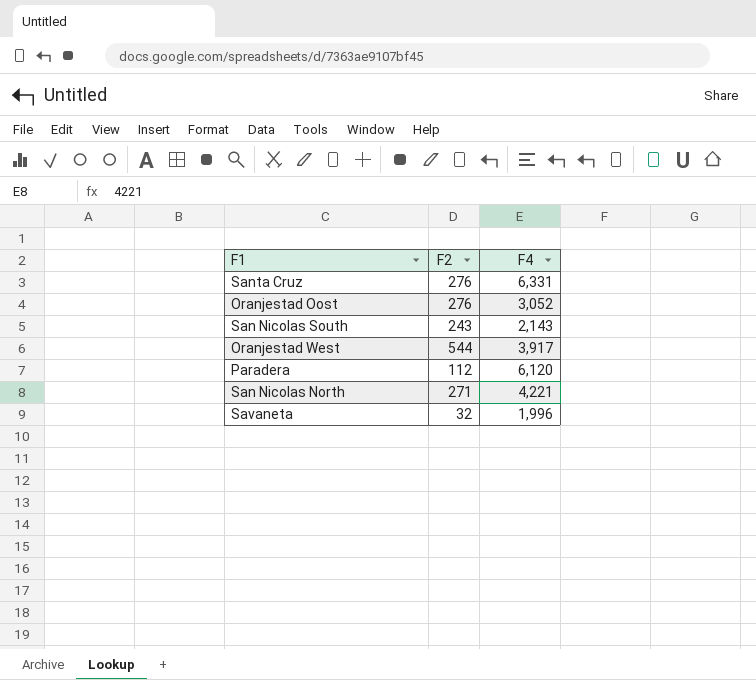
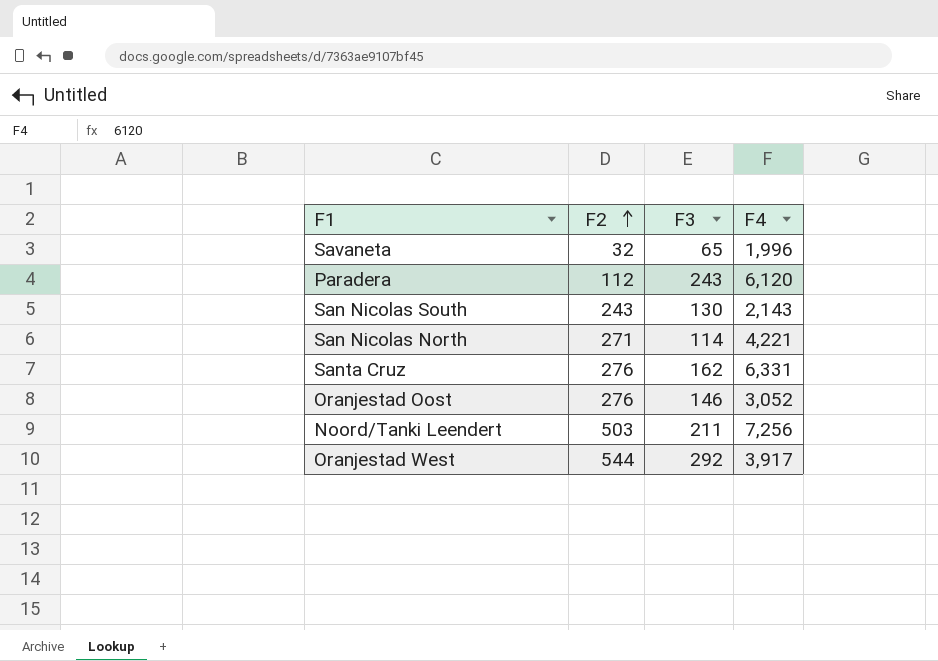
row order: none -> F2 ascending
column F3 | position: none -> 3
row Noord/Tanki Leendert: none -> 503 | 211 | 7,256

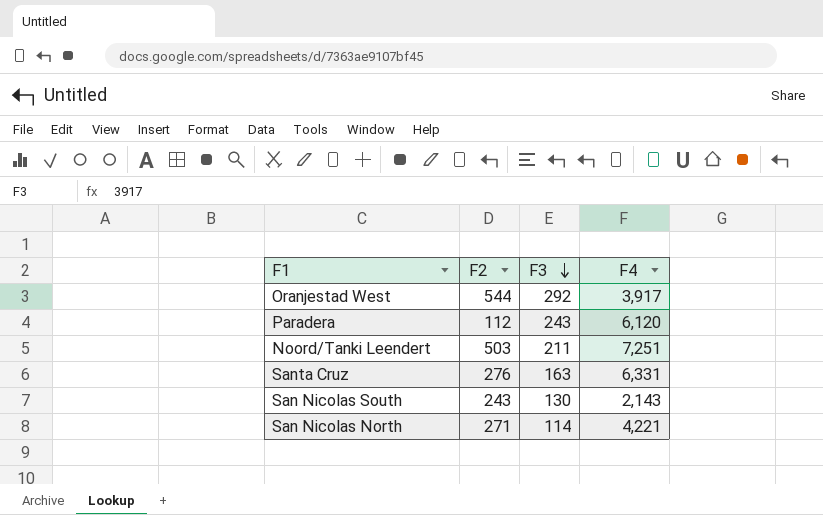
row order: F2 ascending -> F3 descending
row Savaneta: 32 | 65 | 1,996 -> none
row Oranjestad Oost: 276 | 146 | 3,052 -> none
Noord/Tanki Leendert | F4: 7,256 -> 7,251
Santa Cruz | F3: 162 -> 163

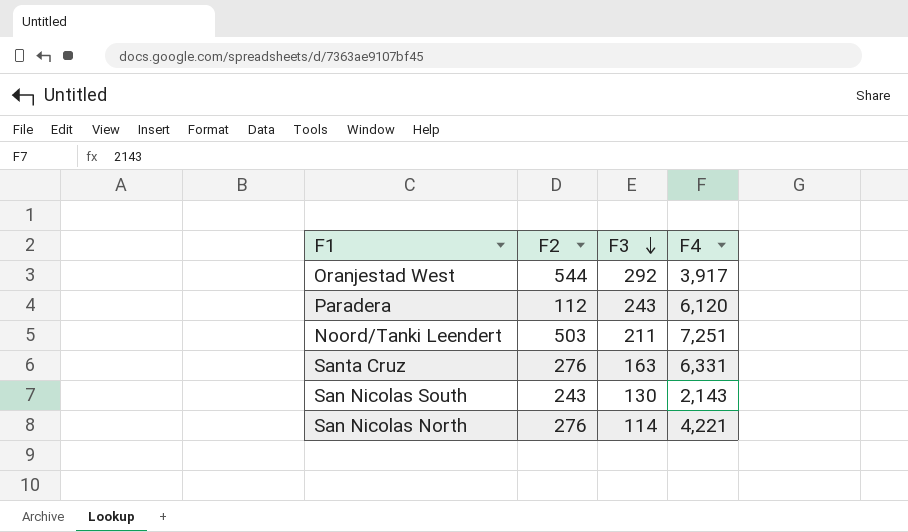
San Nicolas North | F2: 271 -> 276

